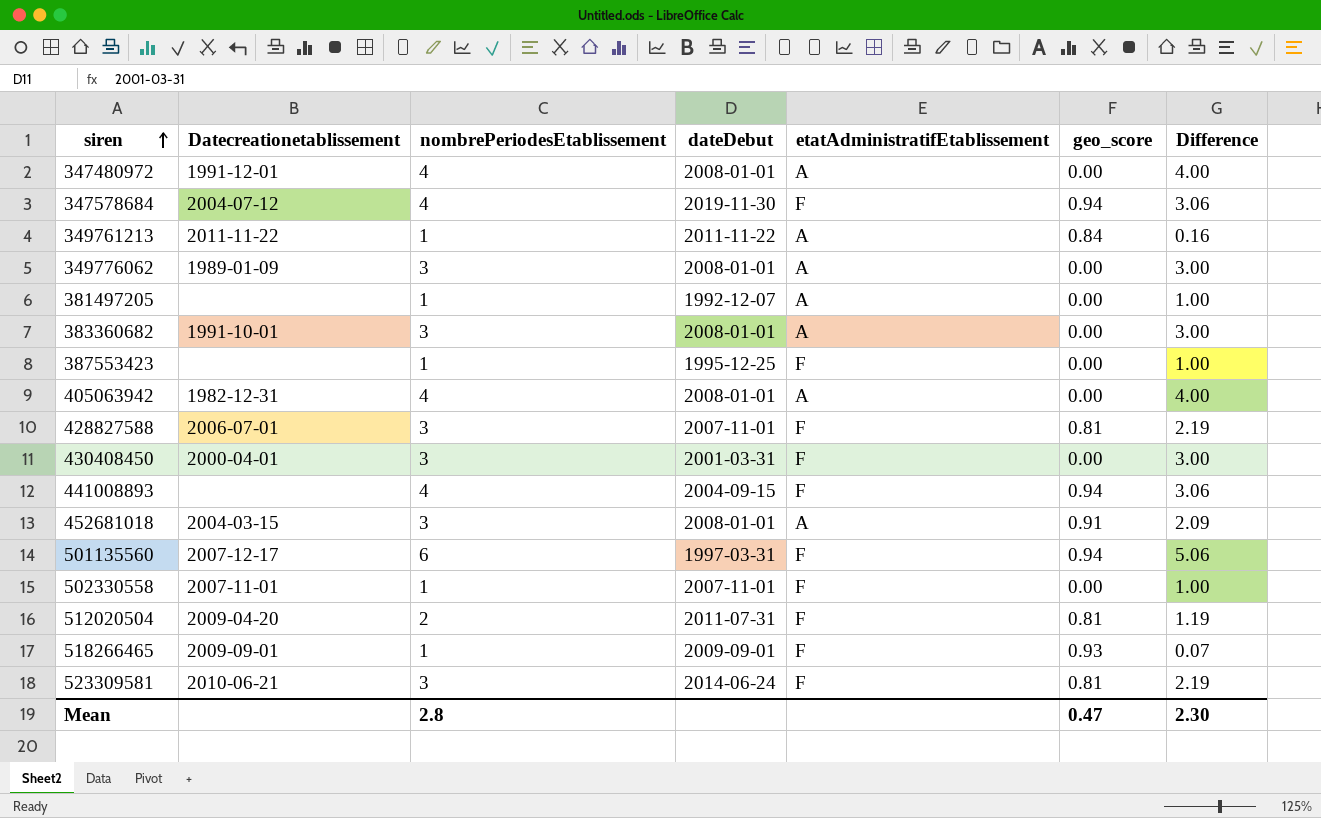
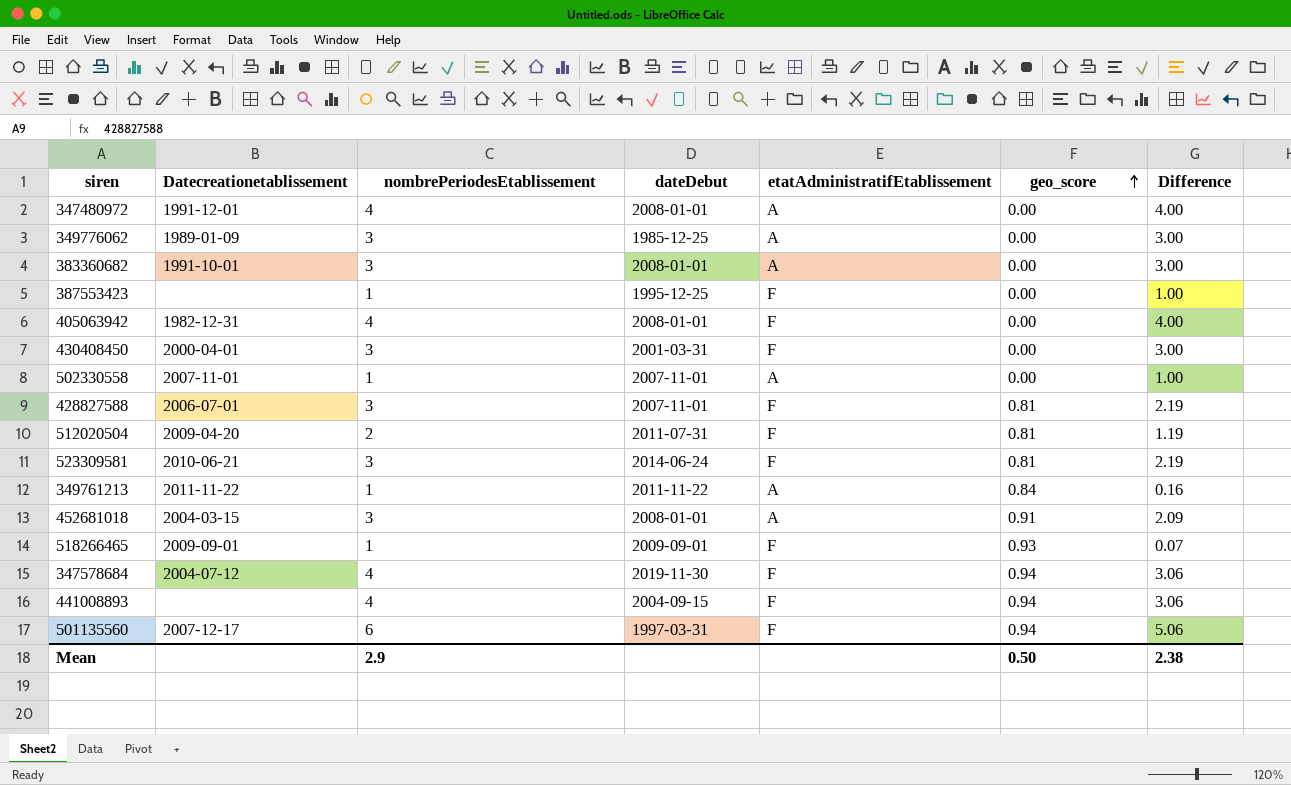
row order: siren ascending -> geo_score ascending
row 381497205: none | 1 | 1992-12-07 | A | 0.00 | 1.00 -> none
349776062 | dateDebut: 2008-01-01 -> 1985-12-25
405063942 | etatAdministratifEtablissement: A -> F
502330558 | etatAdministratifEtablissement: F -> A
Mean | nombrePeriodesEtablissement: 2.8 -> 2.9
Mean | geo_score: 0.47 -> 0.50
Mean | Difference: 2.30 -> 2.38

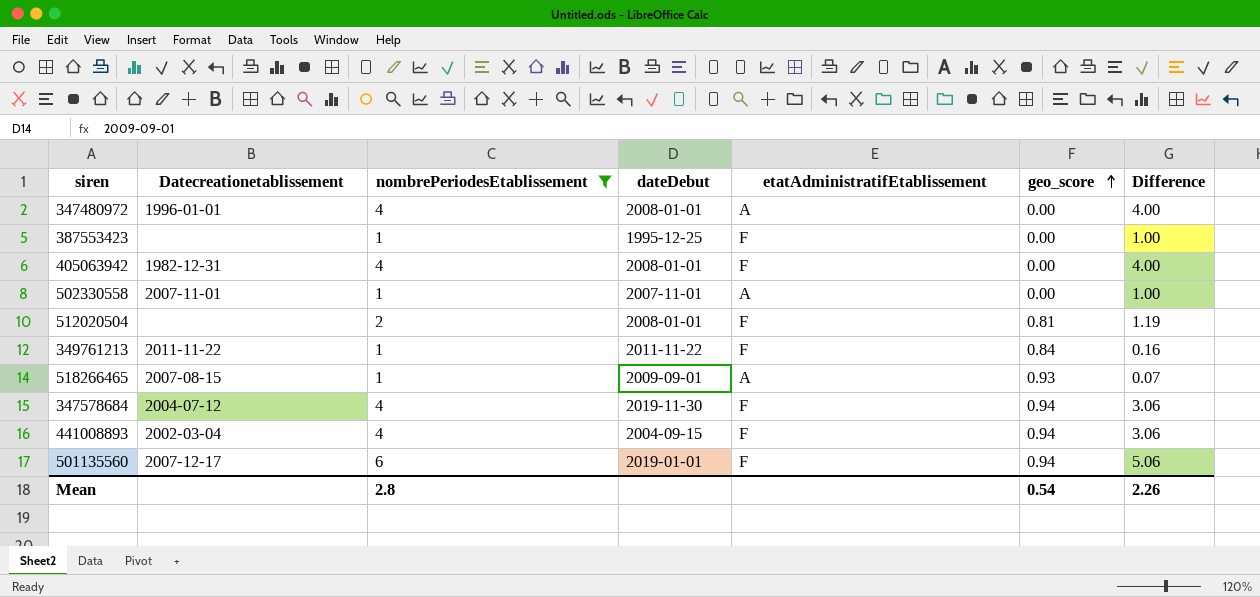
filter: none -> nombrePeriodesEtablissement != 3
347480972 | Datecreationetablissement: 1991-12-01 -> 1996-01-01
512020504 | Datecreationetablissement: 2009-04-20 -> none
512020504 | dateDebut: 2011-07-31 -> 2008-01-01
349761213 | etatAdministratifEtablissement: A -> F
518266465 | Datecreationetablissement: 2009-09-01 -> 2007-08-15
518266465 | etatAdministratifEtablissement: F -> A
441008893 | Datecreationetablissement: none -> 2002-03-04
501135560 | dateDebut: 1997-03-31 -> 2019-01-01
Mean | nombrePeriodesEtablissement: 2.9 -> 2.8
Mean | geo_score: 0.50 -> 0.54
Mean | Difference: 2.38 -> 2.26

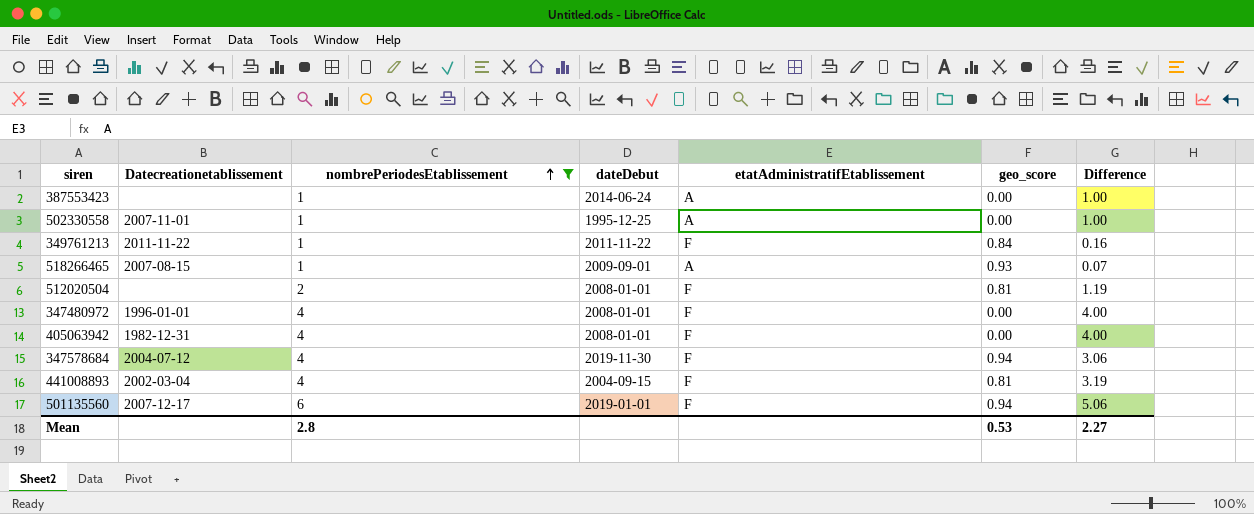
row order: geo_score ascending -> nombrePeriodesEtablissement ascending
387553423 | dateDebut: 1995-12-25 -> 2014-06-24
387553423 | etatAdministratifEtablissement: F -> A
502330558 | dateDebut: 2007-11-01 -> 1995-12-25
347480972 | etatAdministratifEtablissement: A -> F
441008893 | geo_score: 0.94 -> 0.81
441008893 | Difference: 3.06 -> 3.19
Mean | geo_score: 0.54 -> 0.53
Mean | Difference: 2.26 -> 2.27

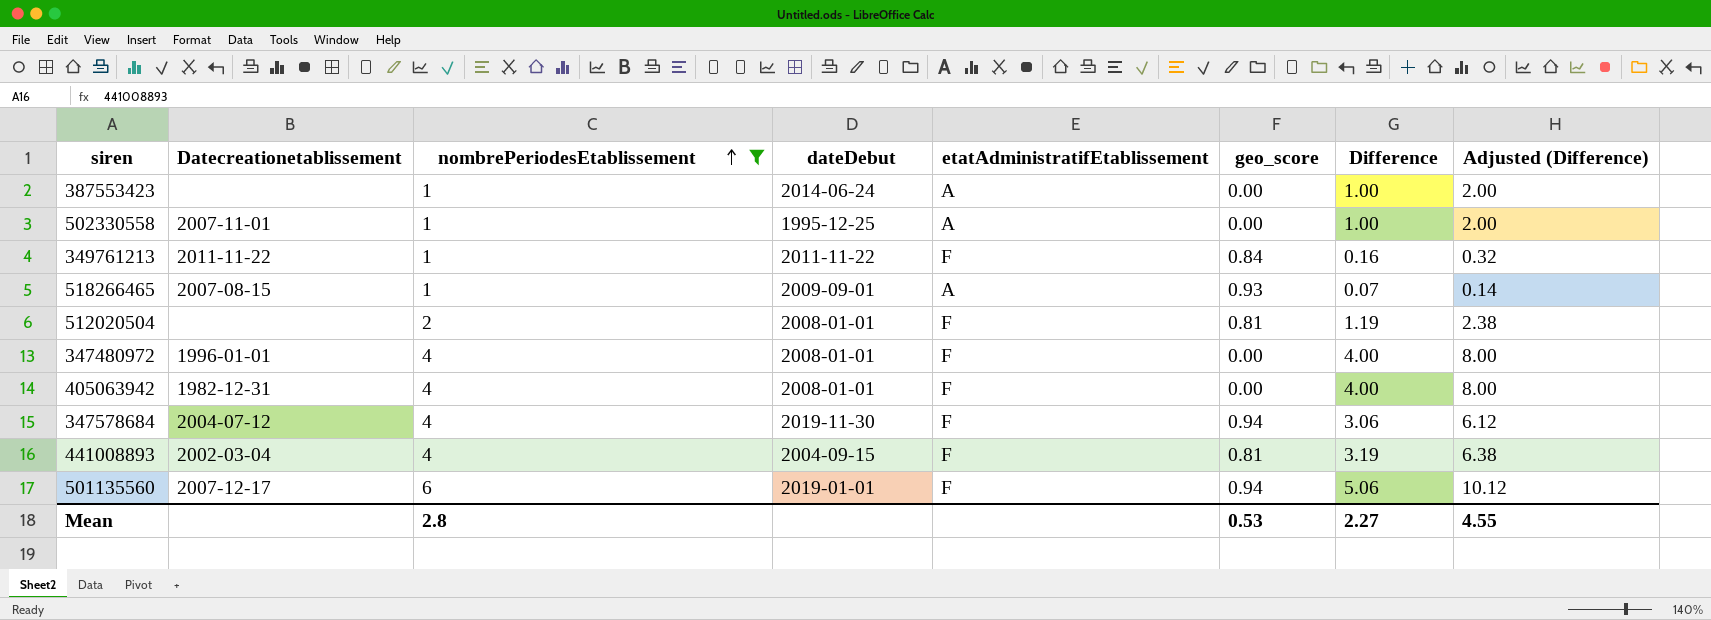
column Adjusted (Difference) | formula: none -> [Difference] * 2

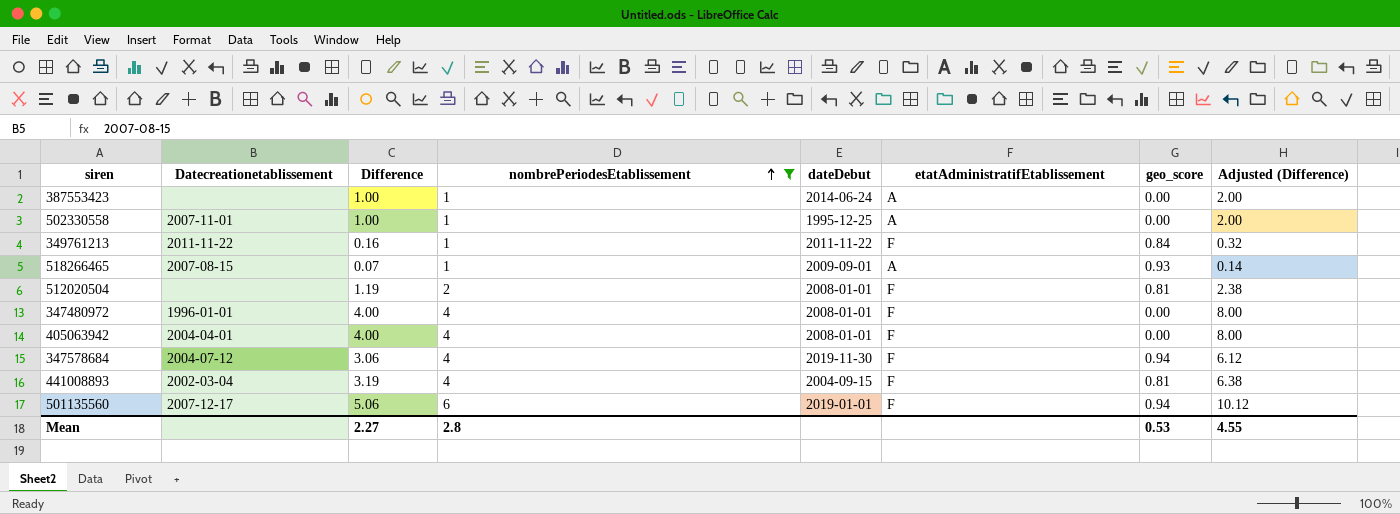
column Difference | position: 7 -> 3
405063942 | Datecreationetablissement: 1982-12-31 -> 2004-04-01

